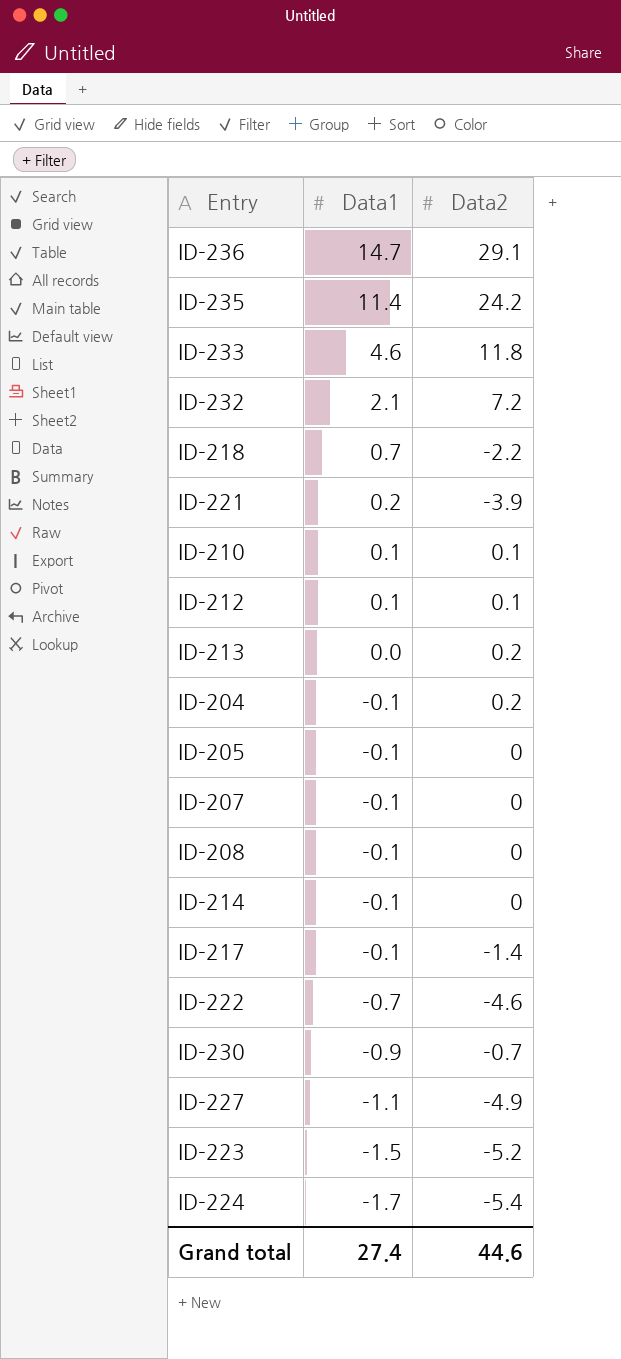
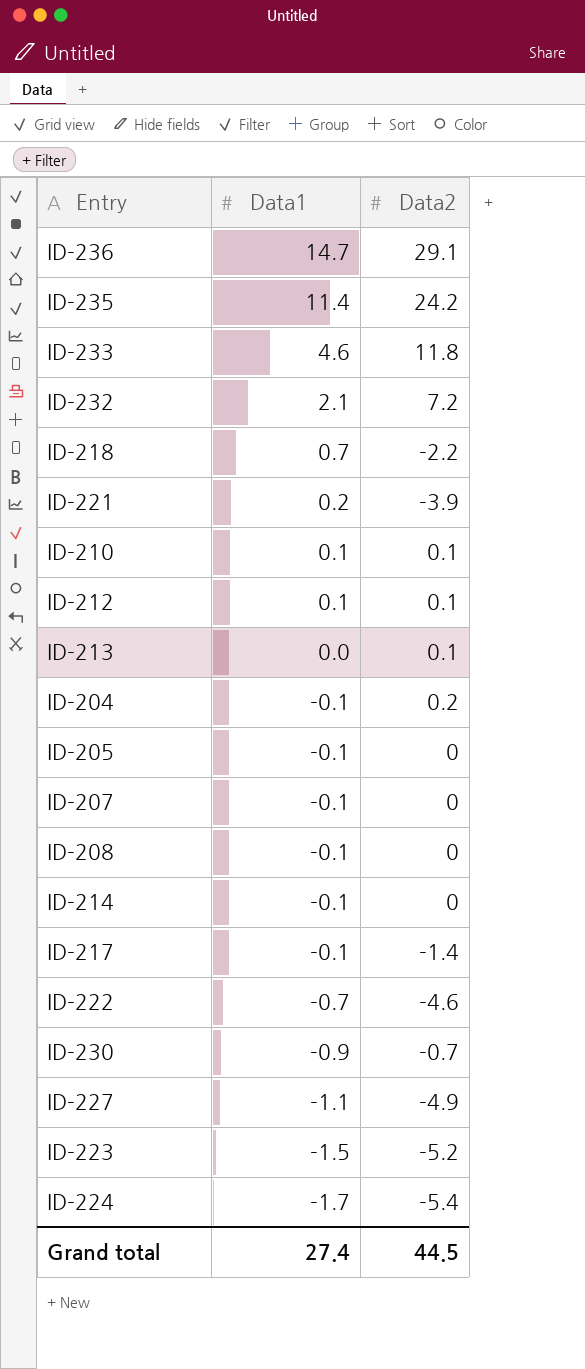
ID-213 | Data2: 0.2 -> 0.1
Grand total | Data2: 44.6 -> 44.5

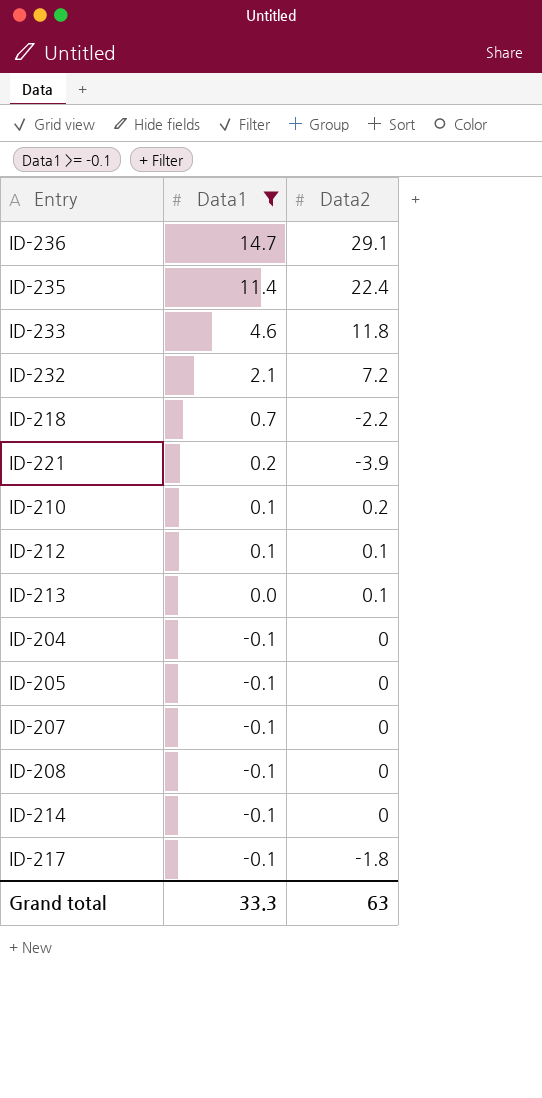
filter: none -> Data1 >= -0.1
ID-235 | Data2: 24.2 -> 22.4
ID-210 | Data2: 0.1 -> 0.2
ID-204 | Data2: 0.2 -> 0
ID-217 | Data2: -1.4 -> -1.8
Grand total | Data1: 27.4 -> 33.3
Grand total | Data2: 44.5 -> 63

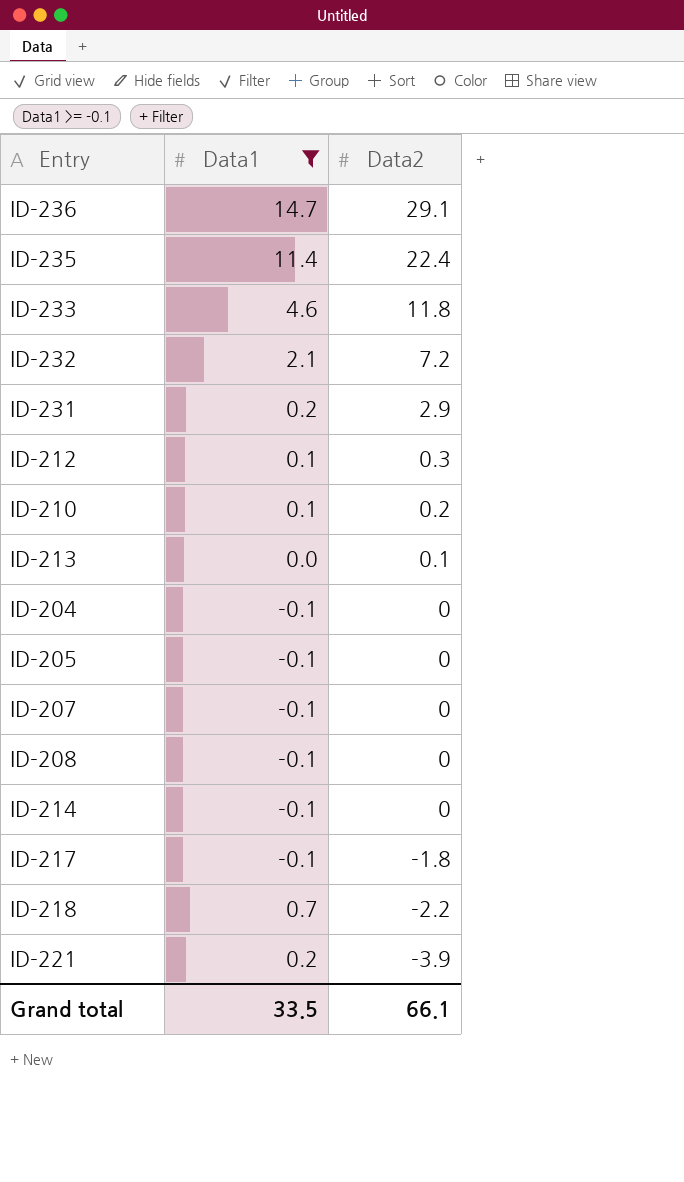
row order: Data1 descending -> Data2 descending
row ID-231: none -> 0.2 | 2.9
ID-212 | Data2: 0.1 -> 0.3
Grand total | Data1: 33.3 -> 33.5
Grand total | Data2: 63 -> 66.1

